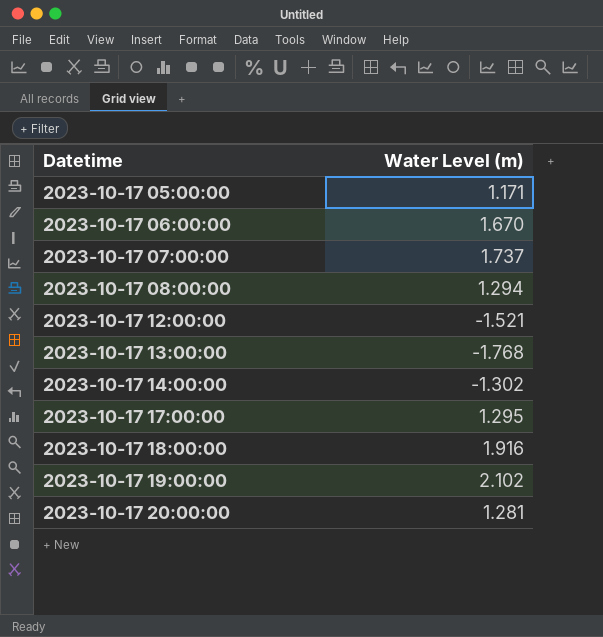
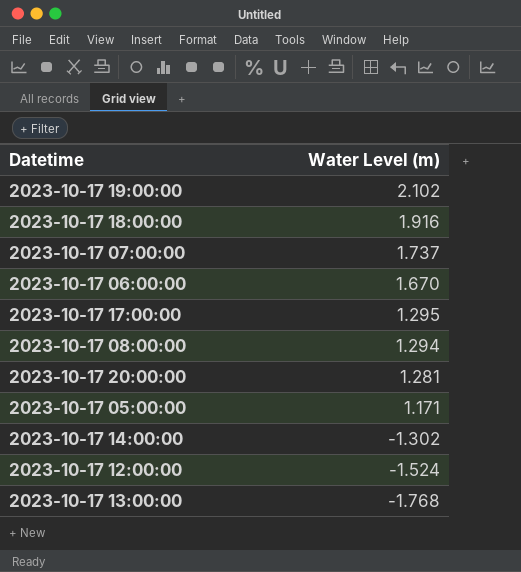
row order: Datetime ascending -> Water Level (m) descending
2023-10-17 12:00:00 | Water Level (m): -1.521 -> -1.524

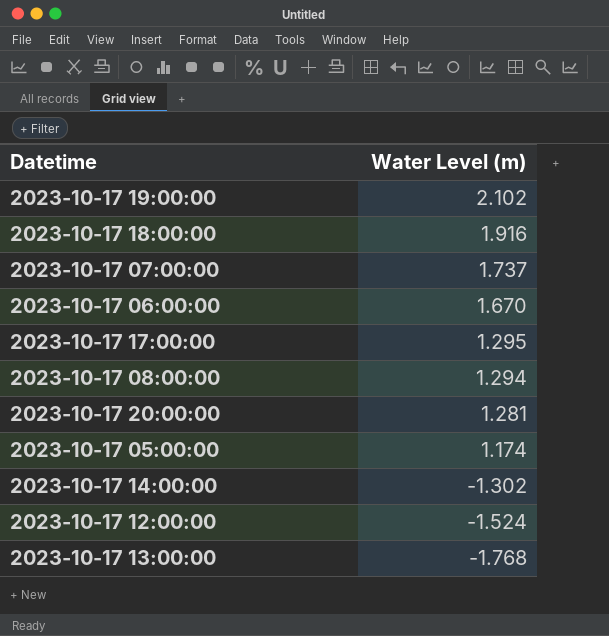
2023-10-17 05:00:00 | Water Level (m): 1.171 -> 1.174

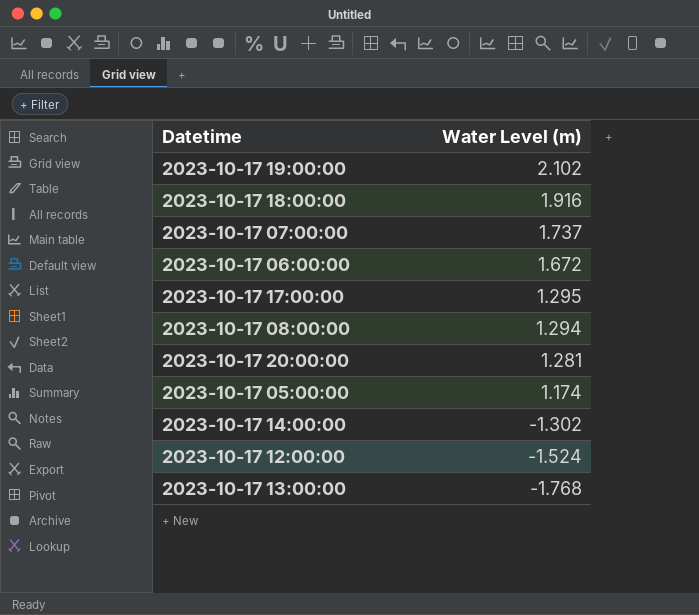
2023-10-17 06:00:00 | Water Level (m): 1.670 -> 1.672

